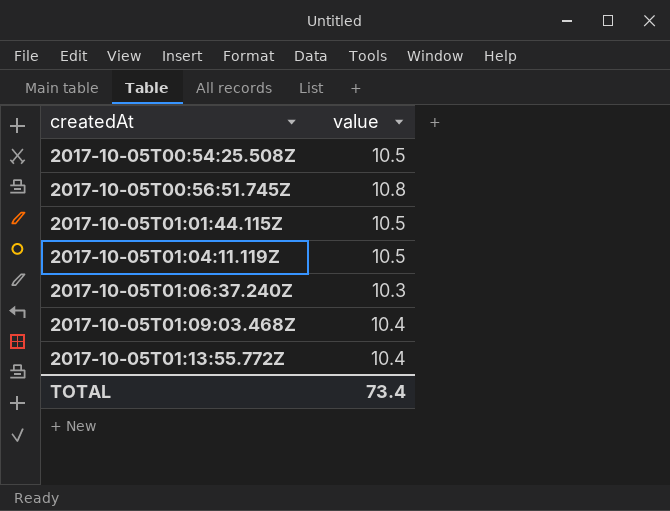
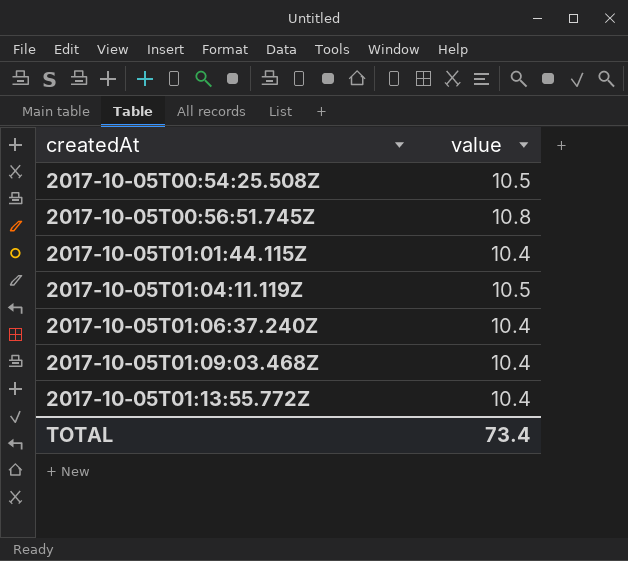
2017-10-05T01:01:44.115Z | value: 10.5 -> 10.4
2017-10-05T01:06:37.240Z | value: 10.3 -> 10.4

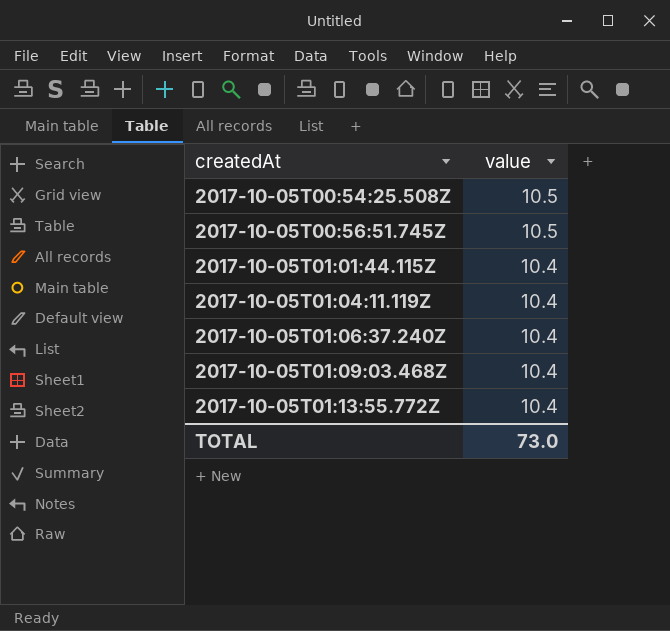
2017-10-05T00:56:51.745Z | value: 10.8 -> 10.5
2017-10-05T01:04:11.119Z | value: 10.5 -> 10.4
TOTAL | value: 73.4 -> 73.0

